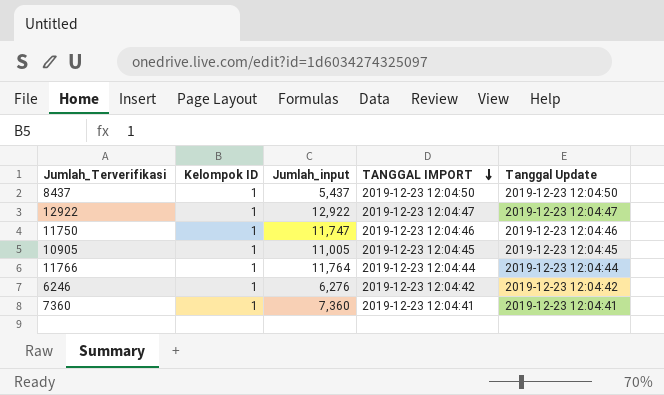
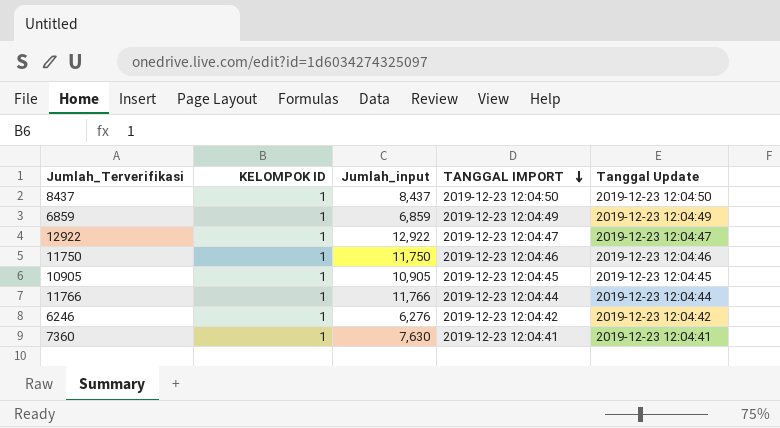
column name: Kelompok ID -> KELOMPOK ID
8437 | Jumlah_input: 5,437 -> 8,437
row 6859: none -> 1 | 6,859 | 2019-12-23 12:04:49 | 2019-12-23 12:04:49
11750 | Jumlah_input: 11,747 -> 11,750
10905 | Jumlah_input: 11,005 -> 10,905
11766 | Jumlah_input: 11,764 -> 11,766
7360 | Jumlah_input: 7,360 -> 7,630

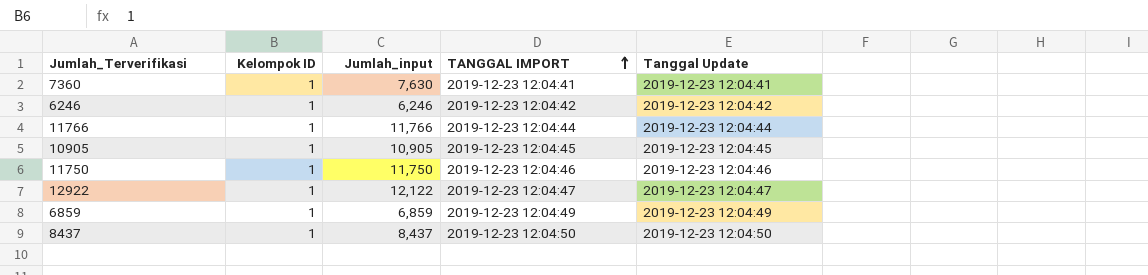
row order: TANGGAL IMPORT descending -> TANGGAL IMPORT ascending
column name: KELOMPOK ID -> Kelompok ID
6246 | Jumlah_input: 6,276 -> 6,246
12922 | Jumlah_input: 12,922 -> 12,122

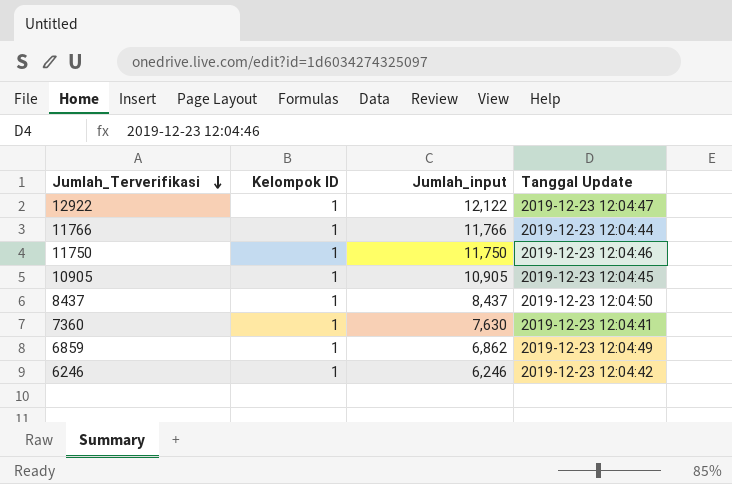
row order: TANGGAL IMPORT ascending -> Jumlah_Terverifikasi descending
column TANGGAL IMPORT | position: 4 -> none
6859 | Jumlah_input: 6,859 -> 6,862

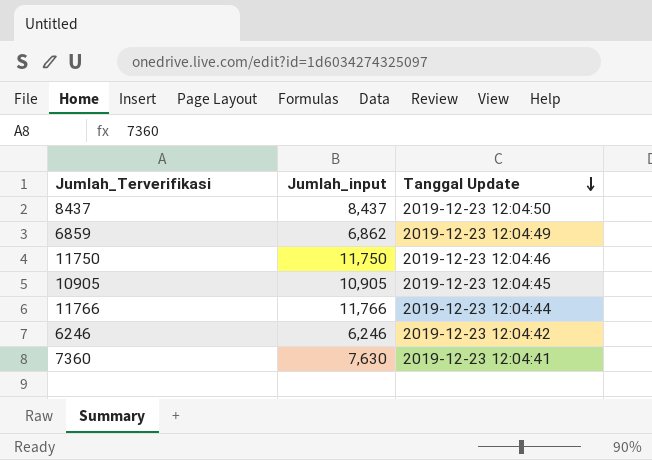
row order: Jumlah_Terverifikasi descending -> Tanggal Update descending
column Kelompok ID | position: 2 -> none
row 12922: 1 | 12,122 | 2019-12-23 12:04:47 -> none

